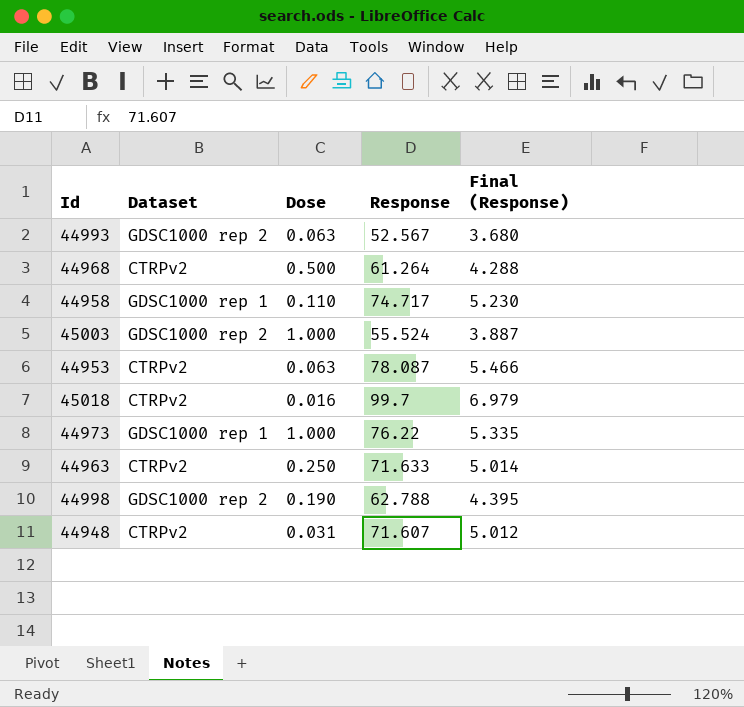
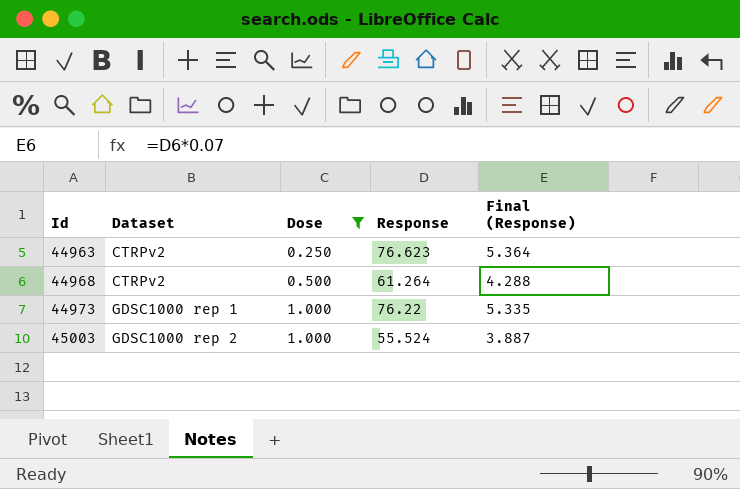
filter: none -> Dose >= 0.250
row order: none -> Id ascending
44963 | Response: 71.633 -> 76.623
44963 | Final (Response): 5.014 -> 5.364

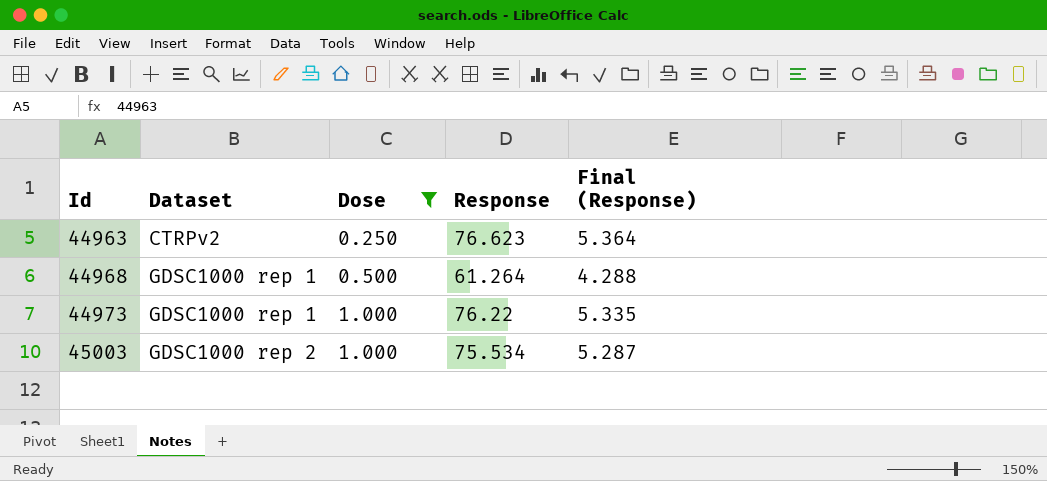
44968 | Dataset: CTRPv2 -> GDSC1000 rep 1
45003 | Response: 55.524 -> 75.534
45003 | Final (Response): 3.887 -> 5.287

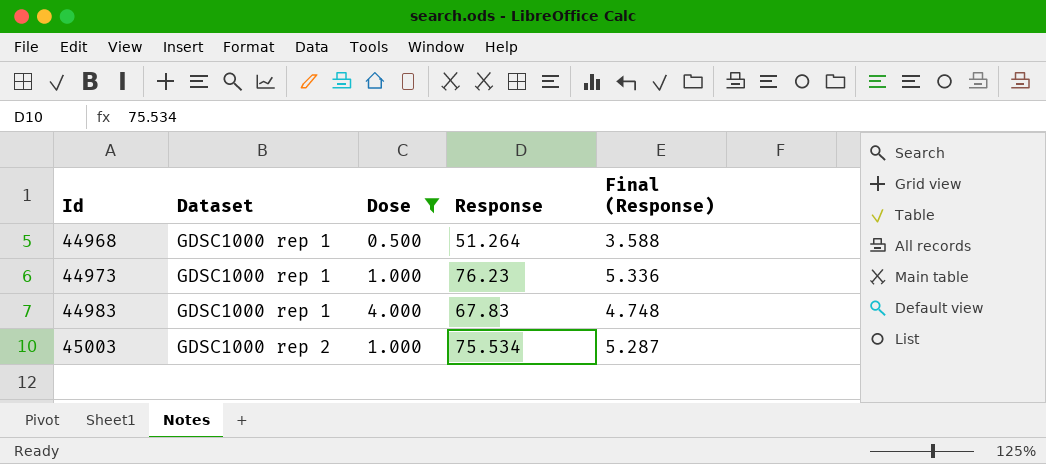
row 44963: CTRPv2 | 0.250 | 76.623 | 5.364 -> none
44968 | Response: 61.264 -> 51.264
44968 | Final (Response): 4.288 -> 3.588
44973 | Response: 76.22 -> 76.23
44973 | Final (Response): 5.335 -> 5.336
row 44983: none -> GDSC1000 rep 1 | 4.000 | 67.83 | 4.748

